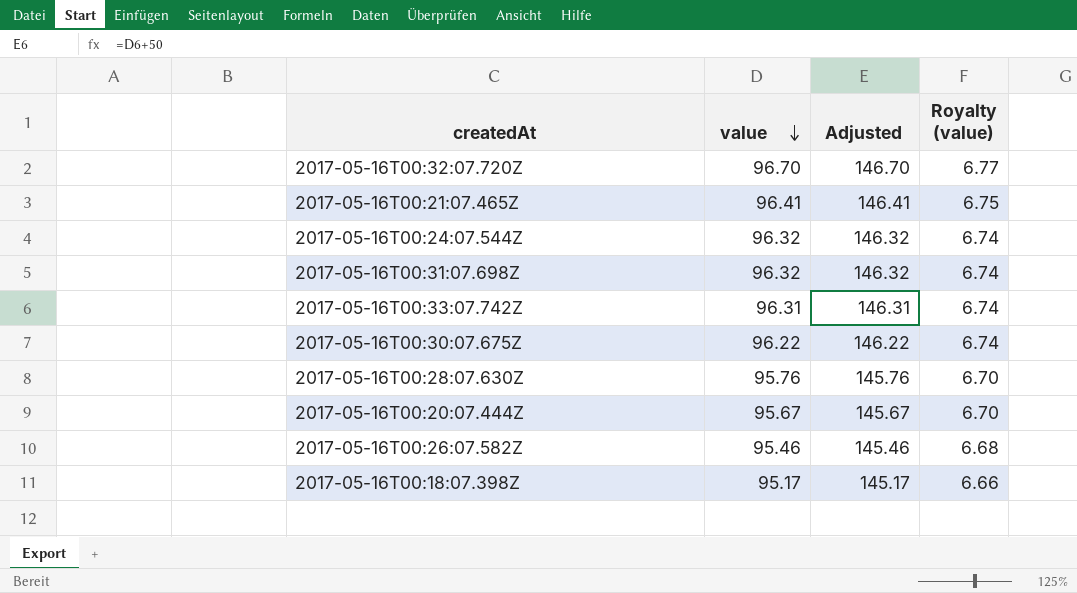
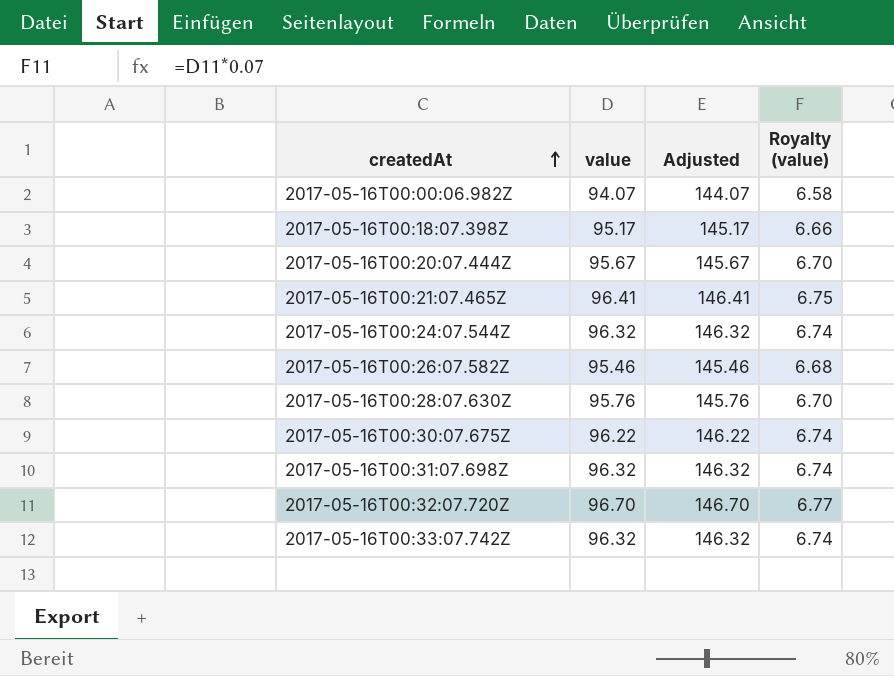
row order: value descending -> createdAt ascending
row 2017-05-16T00:00:06.982Z: none -> 94.07 | 144.07 | 6.58
2017-05-16T00:33:07.742Z | value: 96.31 -> 96.32
2017-05-16T00:33:07.742Z | Adjusted: 146.31 -> 146.32

